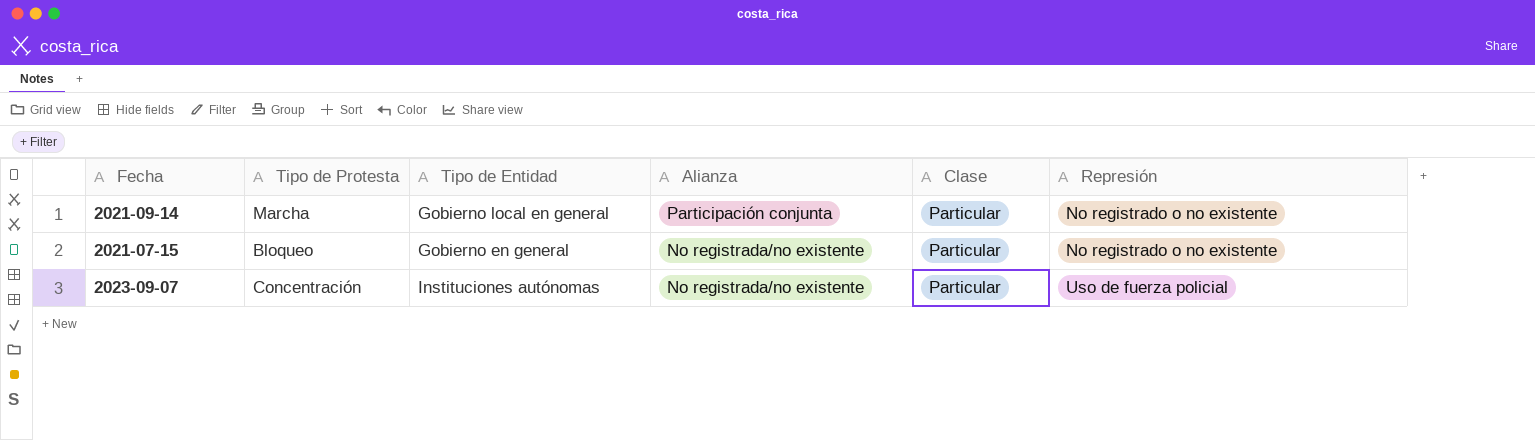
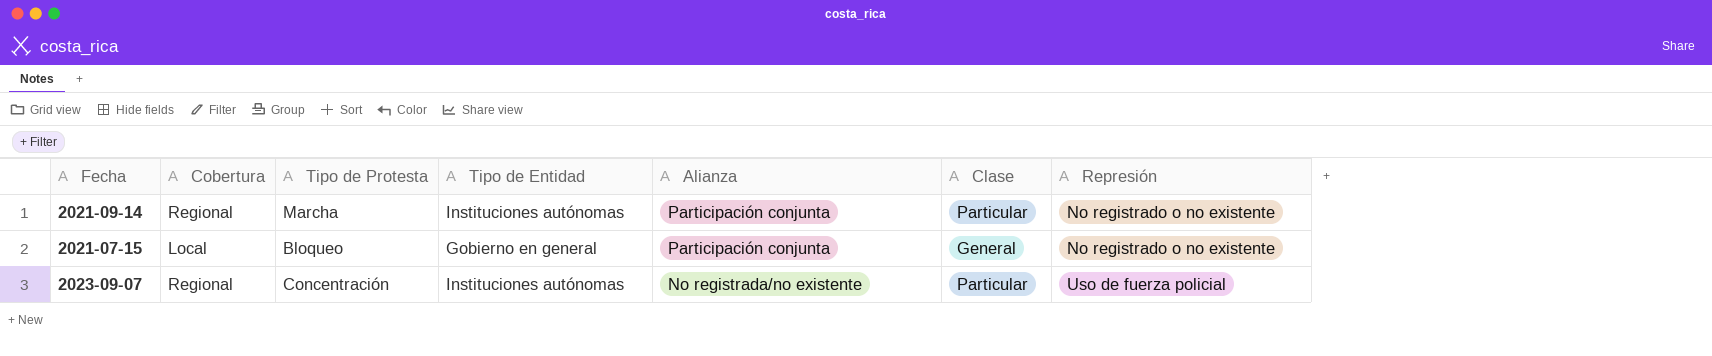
column Cobertura | position: none -> 2
2021-09-14 | Tipo de Entidad: Gobierno local en general -> Instituciones autónomas
2021-07-15 | Alianza: No registrada/no existente -> Participación conjunta
2021-07-15 | Clase: Particular -> General

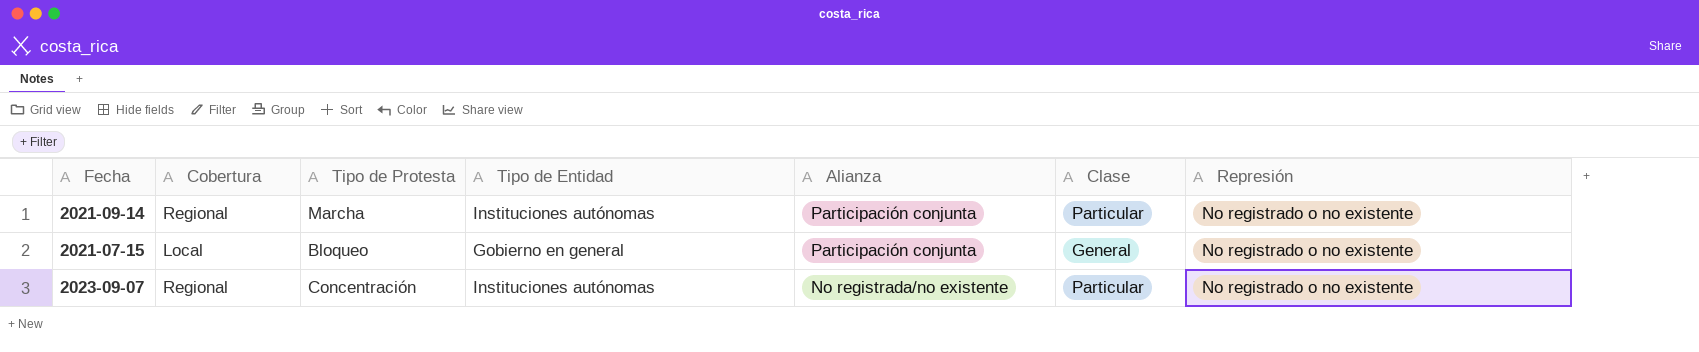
2023-09-07 | Represión: Uso de fuerza policial -> No registrado o no existente

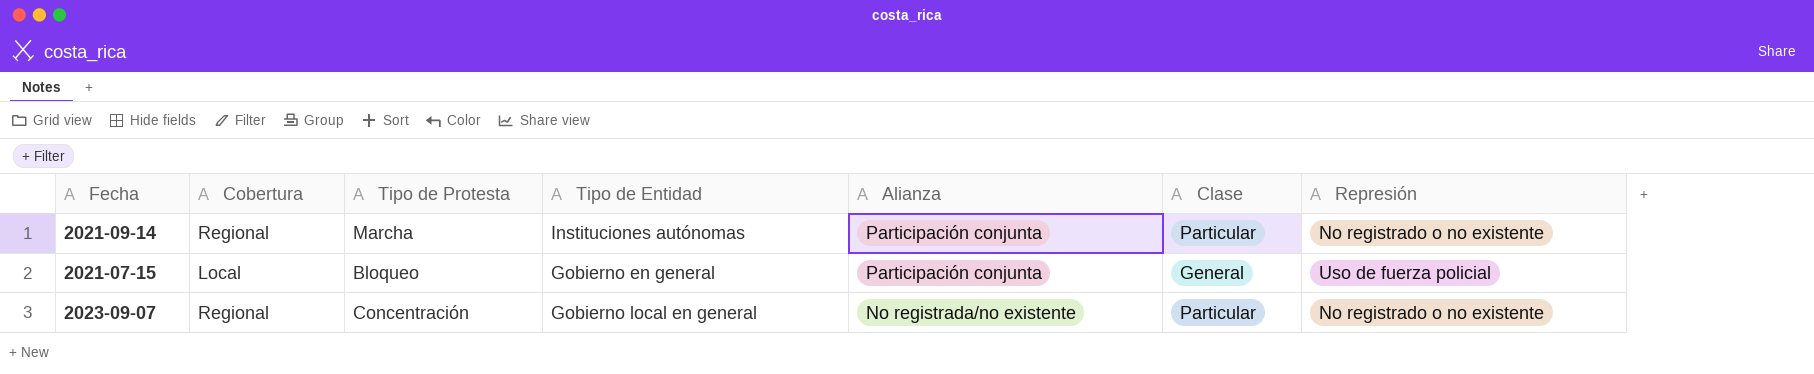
2021-07-15 | Represión: No registrado o no existente -> Uso de fuerza policial
2023-09-07 | Tipo de Entidad: Instituciones autónomas -> Gobierno local en general

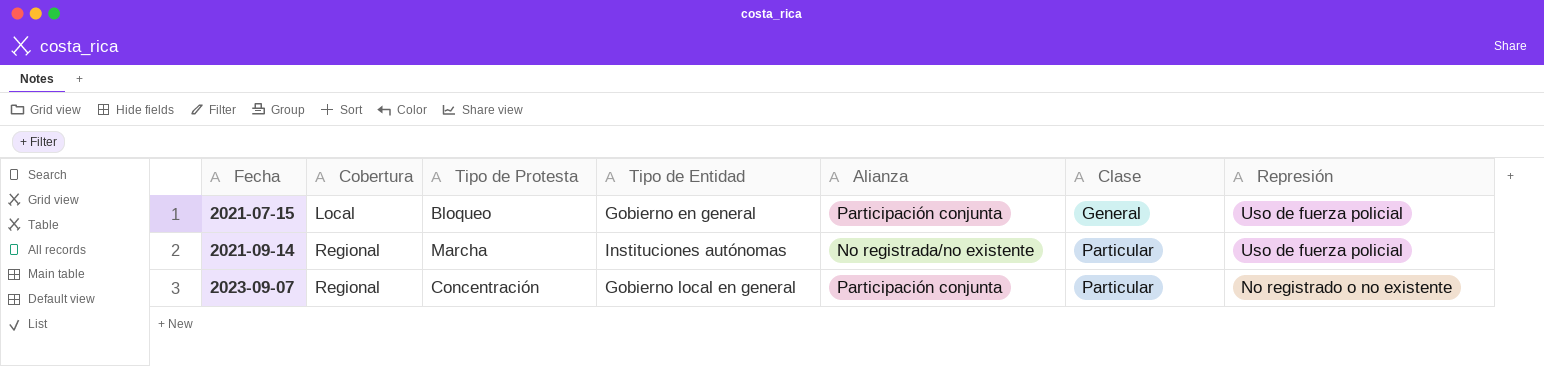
row order: Alianza descending -> Fecha ascending
2021-09-14 | Alianza: Participación conjunta -> No registrada/no existente
2021-09-14 | Represión: No registrado o no existente -> Uso de fuerza policial
2023-09-07 | Alianza: No registrada/no existente -> Participación conjunta

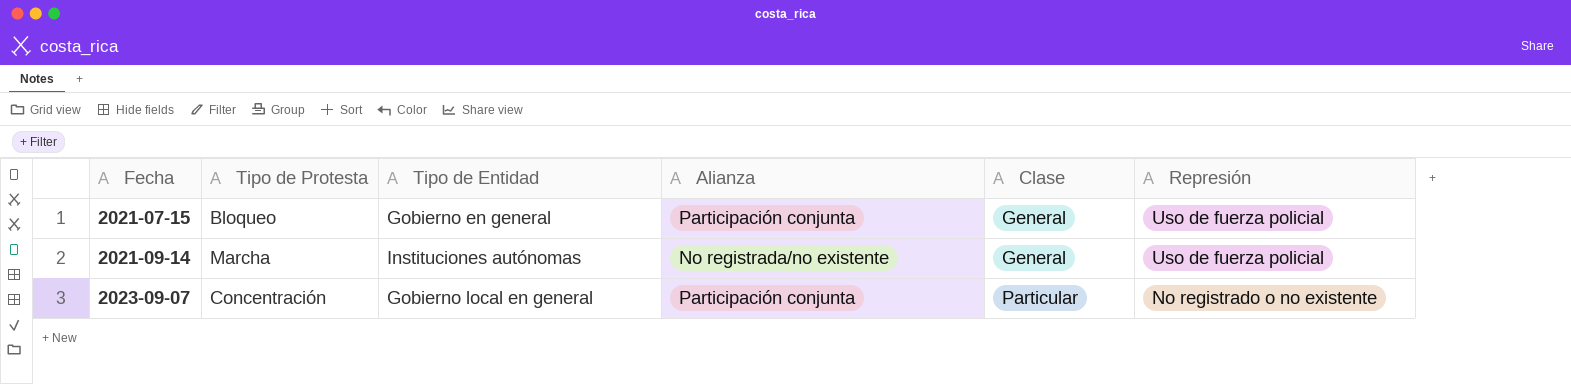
column Cobertura | position: 2 -> none
2021-09-14 | Clase: Particular -> General

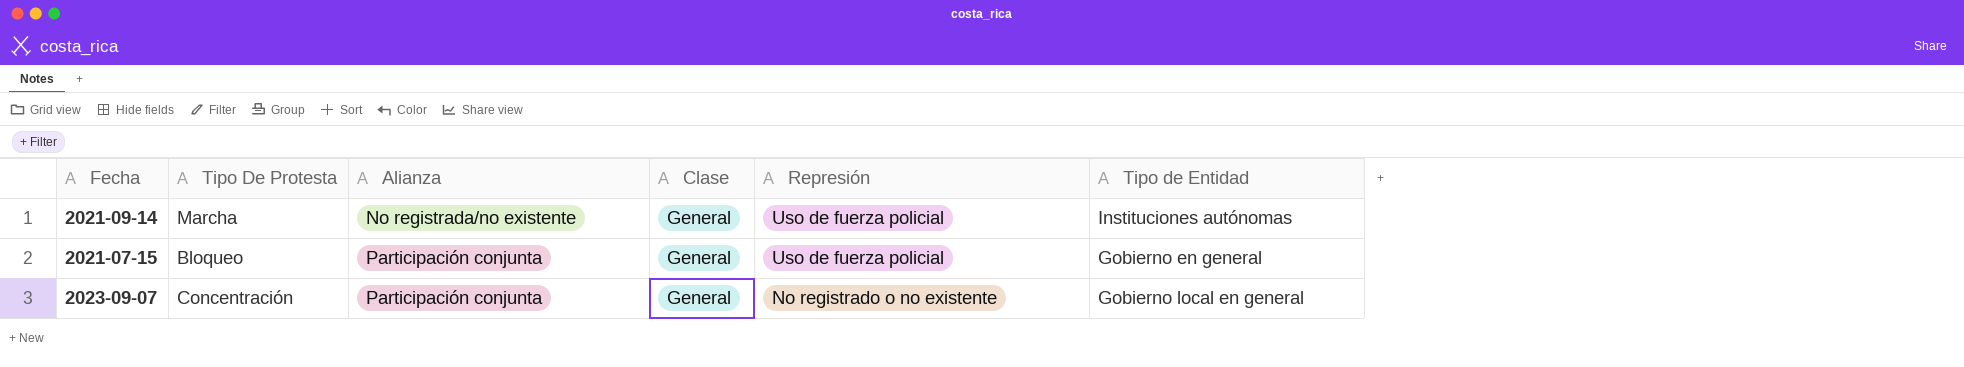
row order: Fecha ascending -> Alianza ascending
column name: Tipo de Protesta -> Tipo De Protesta
column Tipo de Entidad | position: 3 -> 6
2023-09-07 | Clase: Particular -> General

